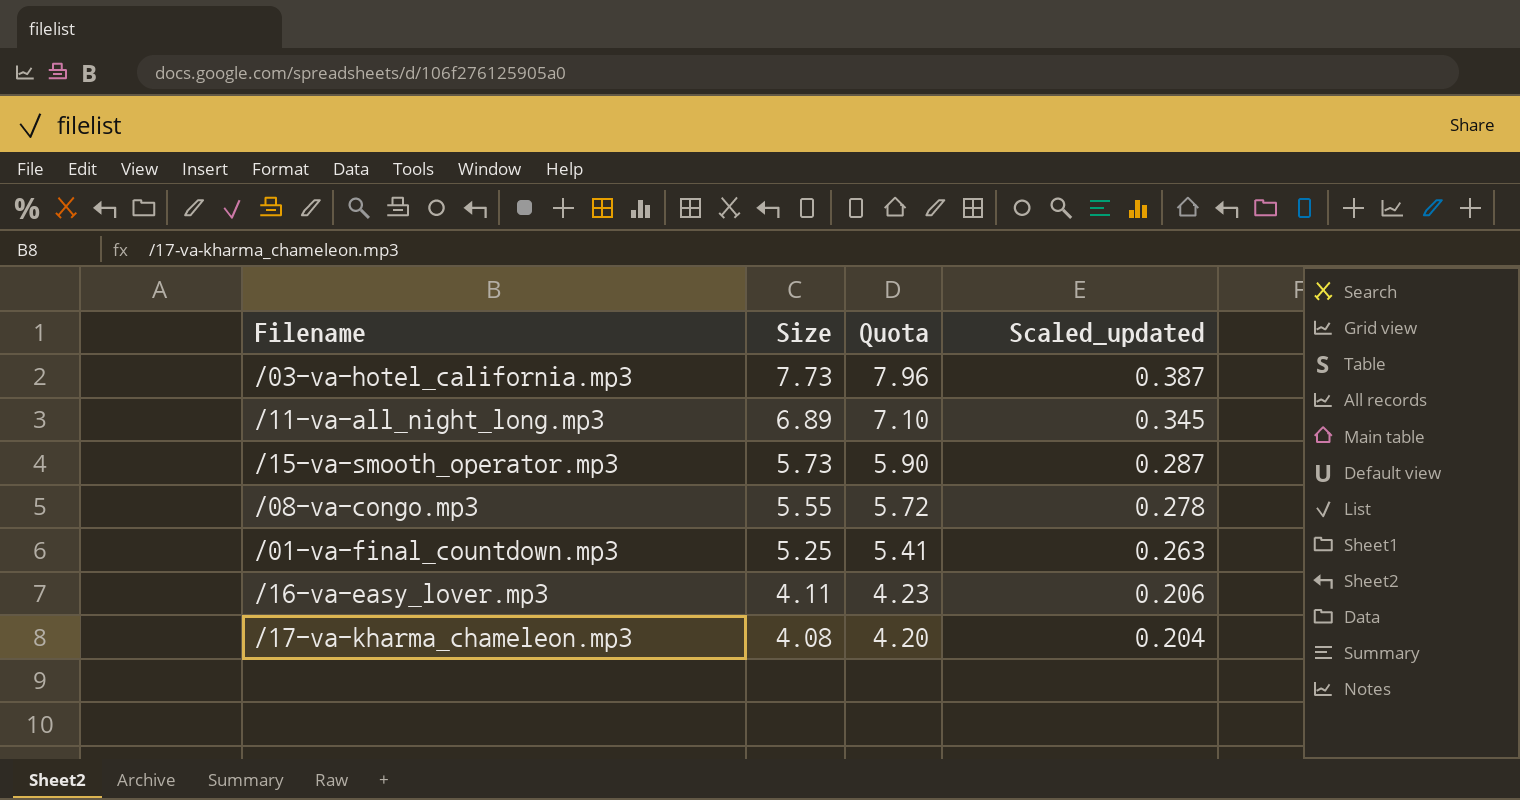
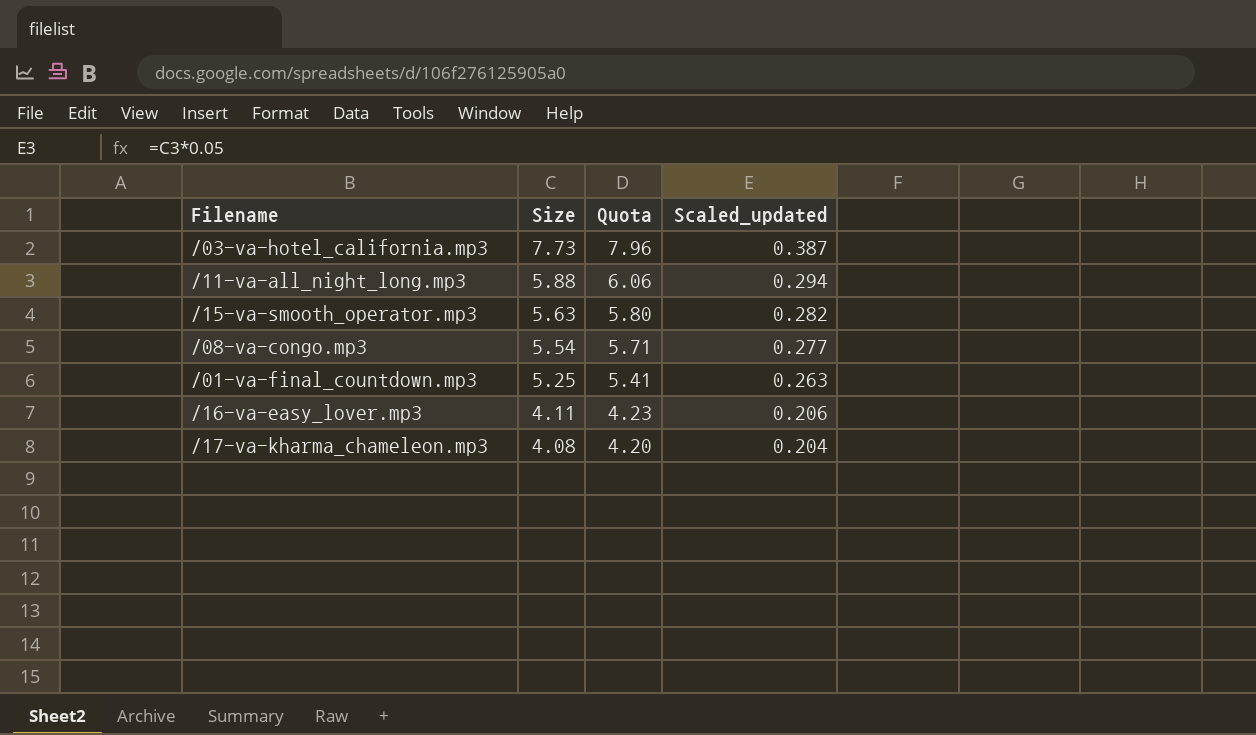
/11-va-all_night_long.mp3 | Size: 6.89 -> 5.88
/11-va-all_night_long.mp3 | Quota: 7.10 -> 6.06
/11-va-all_night_long.mp3 | Scaled_updated: 0.345 -> 0.294
/15-va-smooth_operator.mp3 | Size: 5.73 -> 5.63
/15-va-smooth_operator.mp3 | Quota: 5.90 -> 5.80
/15-va-smooth_operator.mp3 | Scaled_updated: 0.287 -> 0.282
/08-va-congo.mp3 | Size: 5.55 -> 5.54
/08-va-congo.mp3 | Quota: 5.72 -> 5.71
/08-va-congo.mp3 | Scaled_updated: 0.278 -> 0.277

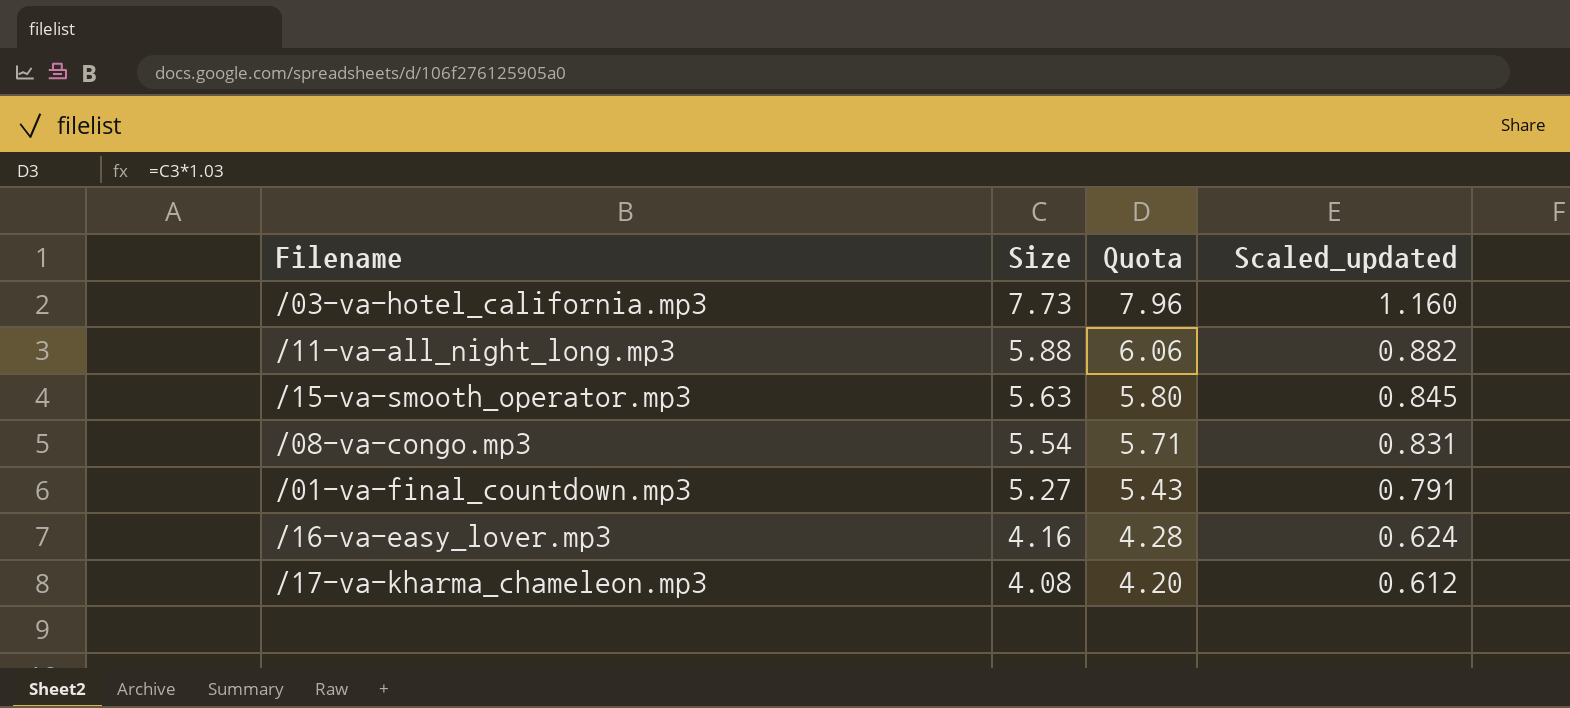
column Scaled_updated | formula: [Size] * 0.05 -> [Size] * 0.15
/01-va-final_countdown.mp3 | Size: 5.25 -> 5.27
/01-va-final_countdown.mp3 | Quota: 5.41 -> 5.43
/16-va-easy_lover.mp3 | Size: 4.11 -> 4.16
/16-va-easy_lover.mp3 | Quota: 4.23 -> 4.28

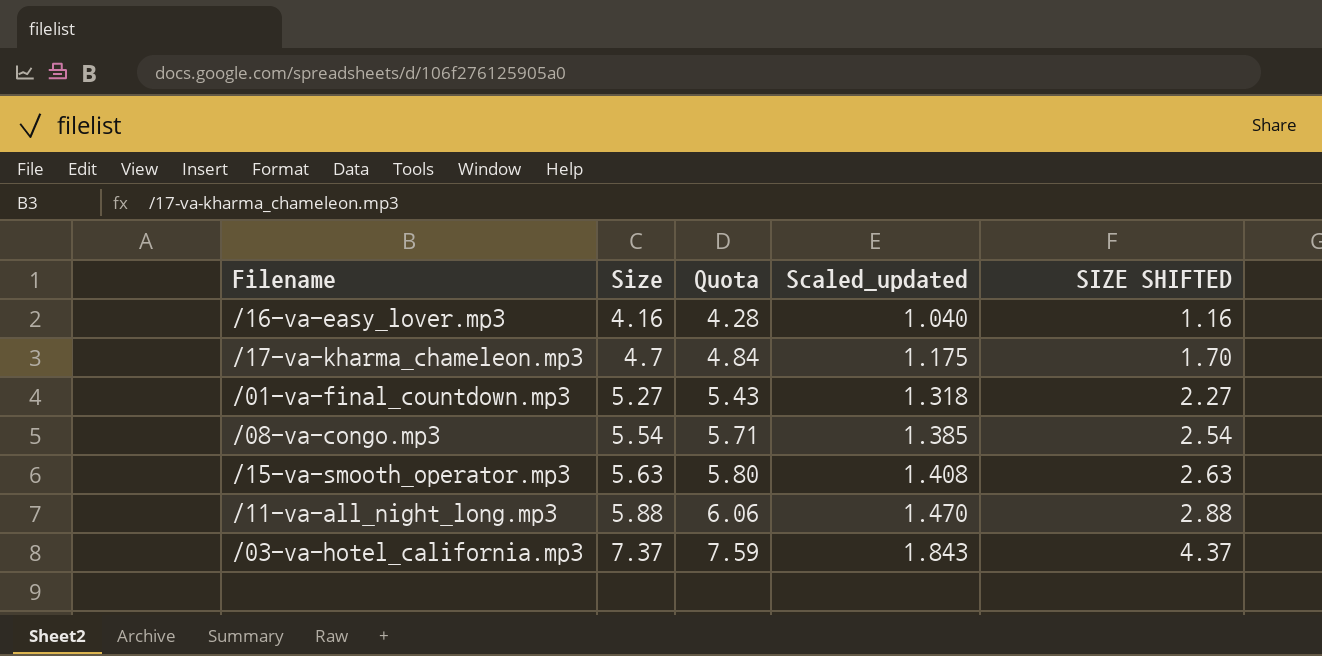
row order: Size descending -> Size ascending
column Scaled_updated | formula: [Size] * 0.15 -> [Size] * 0.25
column SIZE SHIFTED | formula: none -> [Size] - 3
/17-va-kharma_chameleon.mp3 | Size: 4.08 -> 4.7
/17-va-kharma_chameleon.mp3 | Quota: 4.20 -> 4.84
/03-va-hotel_california.mp3 | Size: 7.73 -> 7.37
/03-va-hotel_california.mp3 | Quota: 7.96 -> 7.59

